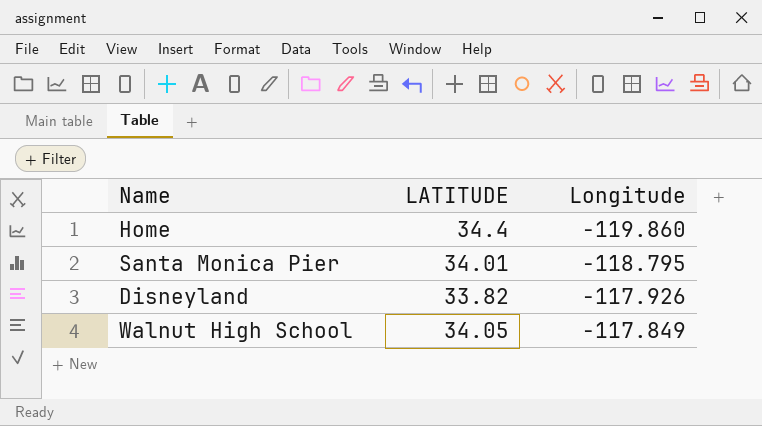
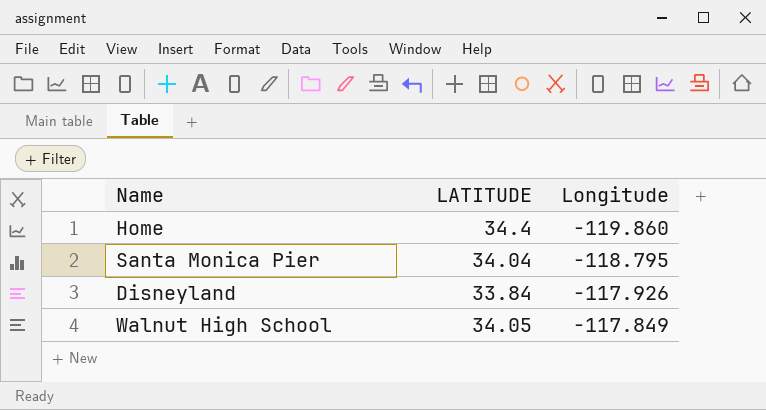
Santa Monica Pier | LATITUDE: 34.01 -> 34.04
Disneyland | LATITUDE: 33.82 -> 33.84

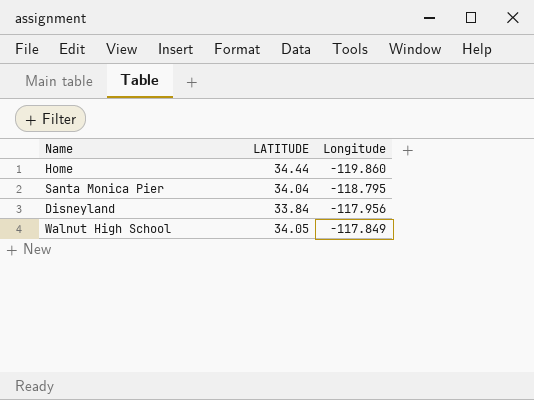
Home | LATITUDE: 34.4 -> 34.44
Disneyland | Longitude: -117.926 -> -117.956

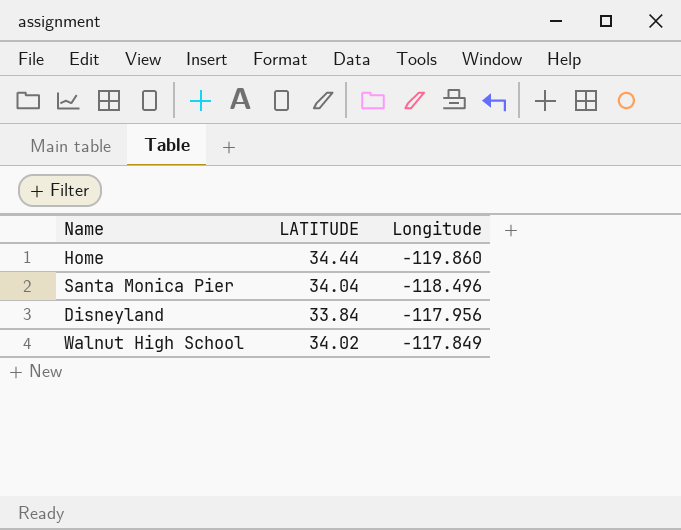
Santa Monica Pier | Longitude: -118.795 -> -118.496
Walnut High School | LATITUDE: 34.05 -> 34.02

